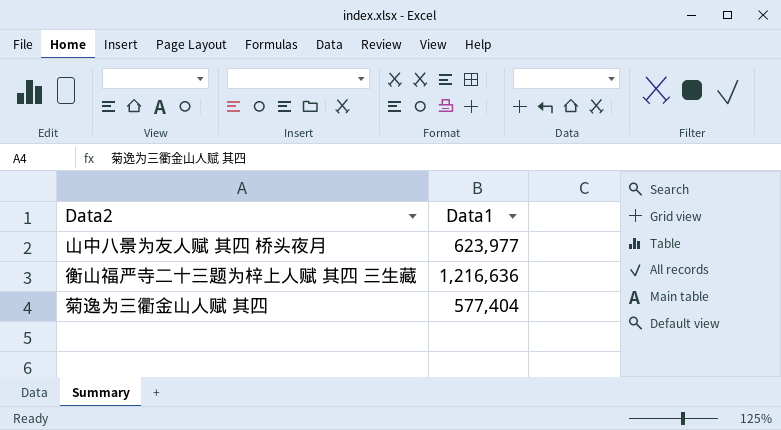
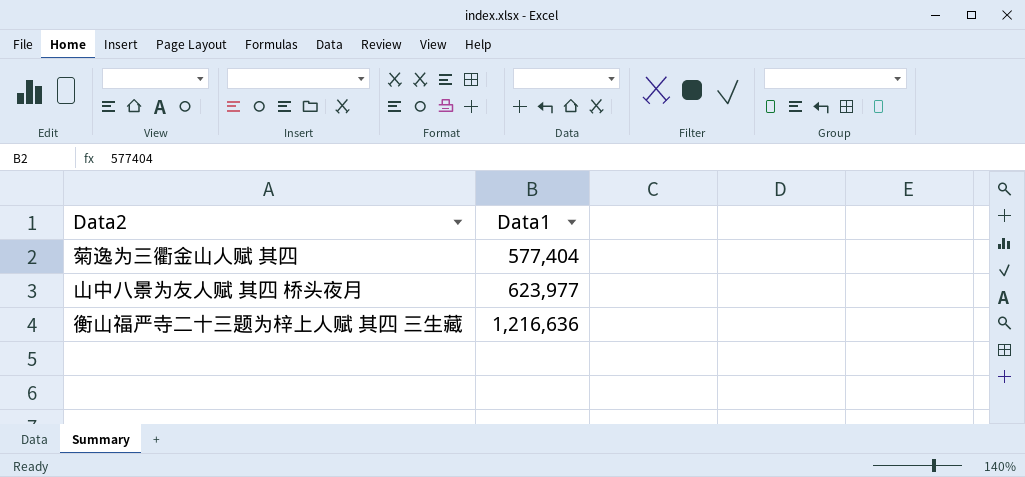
row order: none -> Data1 ascending

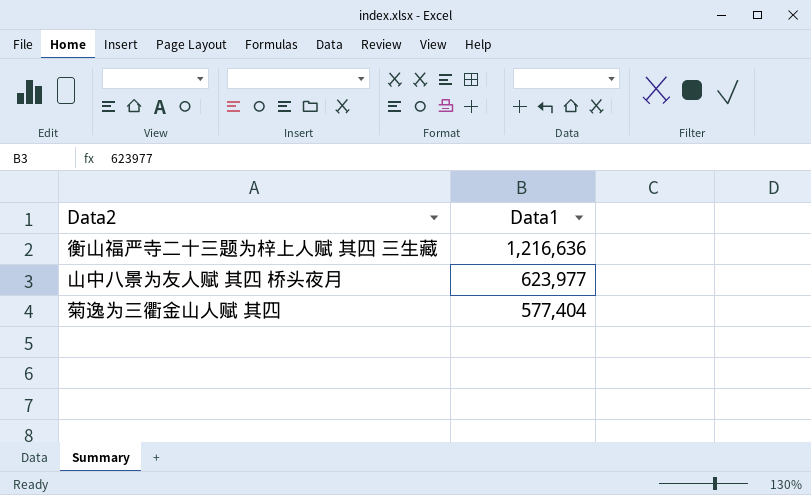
row order: Data1 ascending -> Data1 descending

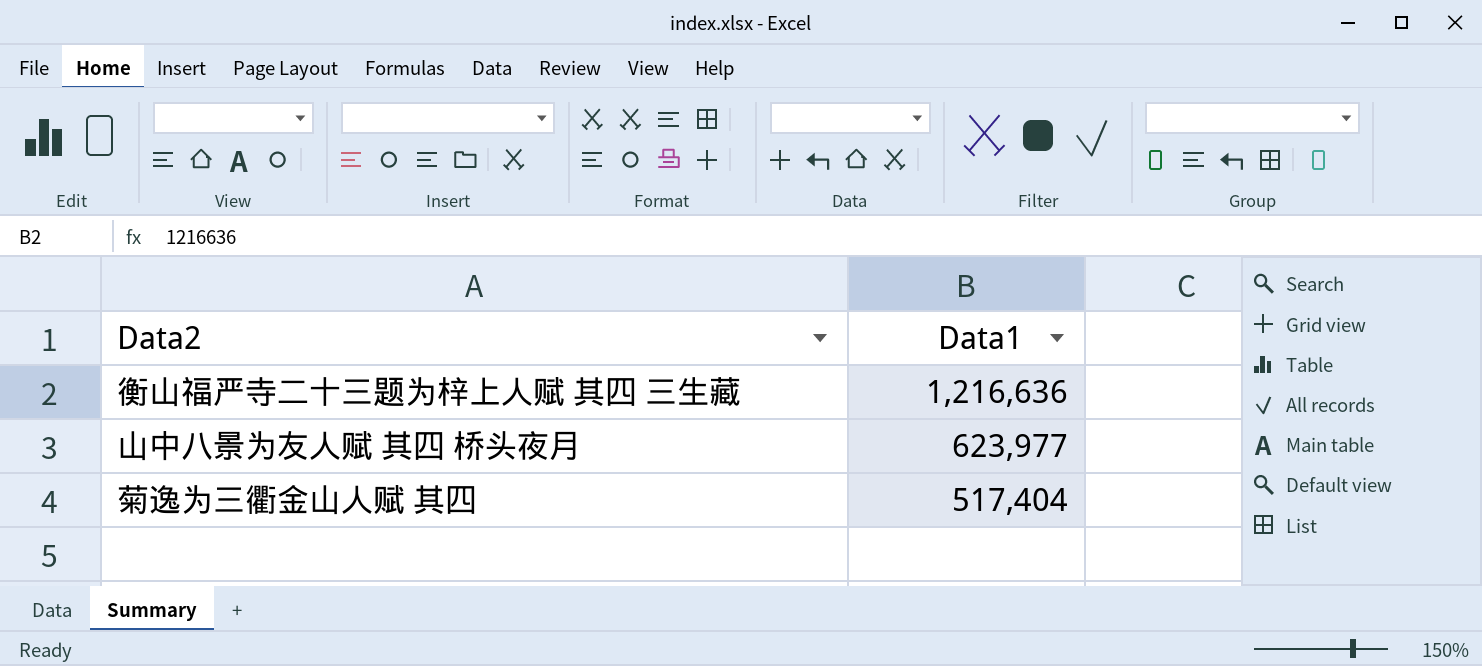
菊逸为三衢金山人赋 其四 | Data1: 577,404 -> 517,404

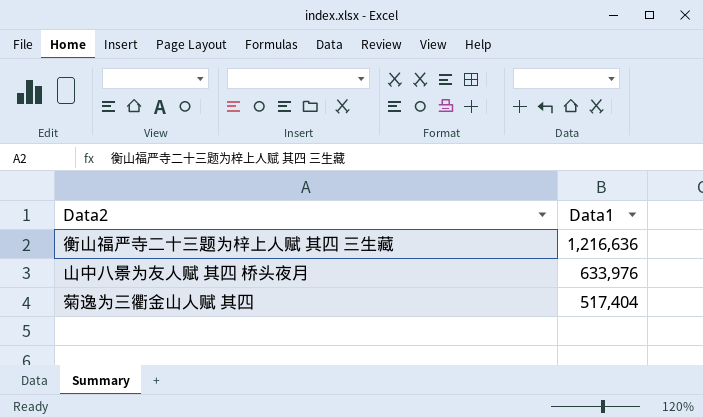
山中八景为友人赋 其四 桥头夜月 | Data1: 623,977 -> 633,976

